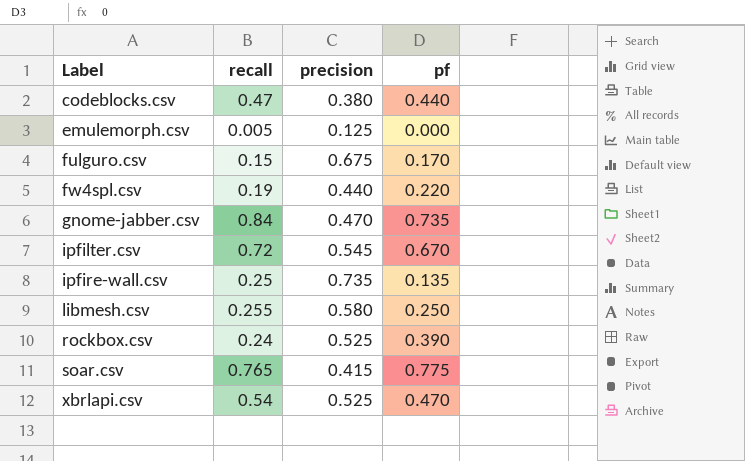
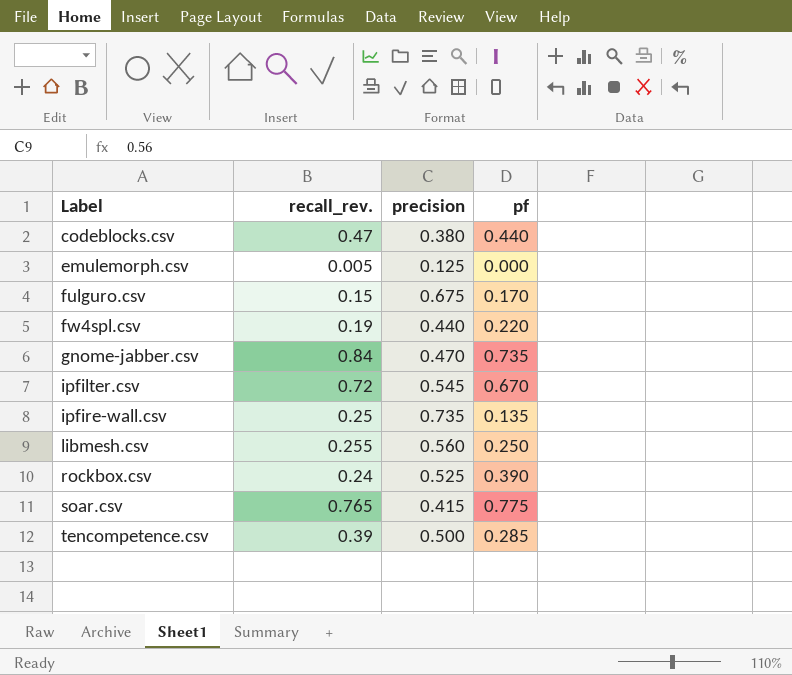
column name: recall -> recall_rev.
row xbrlapi.csv: 0.54 | 0.525 | 0.470 -> none
libmesh.csv | precision: 0.580 -> 0.560
row tencompetence.csv: none -> 0.39 | 0.500 | 0.285

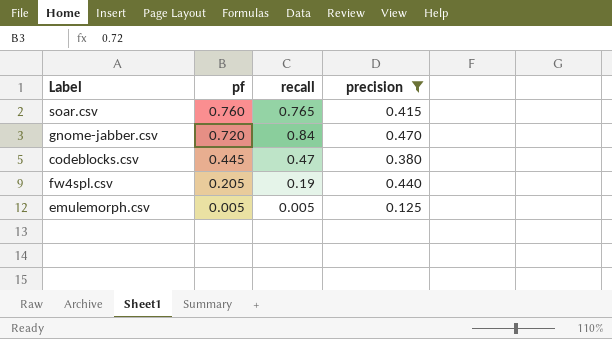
filter: none -> precision <= 0.470
row order: Label ascending -> pf descending
column pf | position: 4 -> 2
column name: recall_rev. -> recall
soar.csv | pf: 0.775 -> 0.760
gnome-jabber.csv | pf: 0.735 -> 0.720
codeblocks.csv | pf: 0.440 -> 0.445
fw4spl.csv | pf: 0.220 -> 0.205
emulemorph.csv | pf: 0.000 -> 0.005

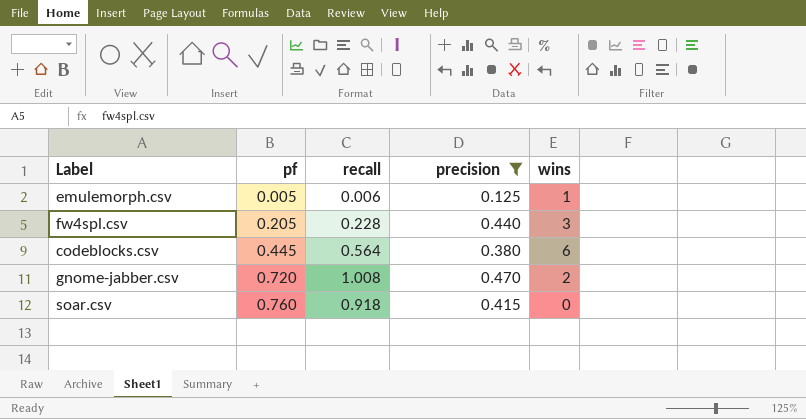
row order: pf descending -> pf ascending
column wins | position: none -> 5
emulemorph.csv | recall: 0.005 -> 0.006
fw4spl.csv | recall: 0.19 -> 0.228
codeblocks.csv | recall: 0.47 -> 0.564
gnome-jabber.csv | recall: 0.84 -> 1.008
soar.csv | recall: 0.765 -> 0.918

